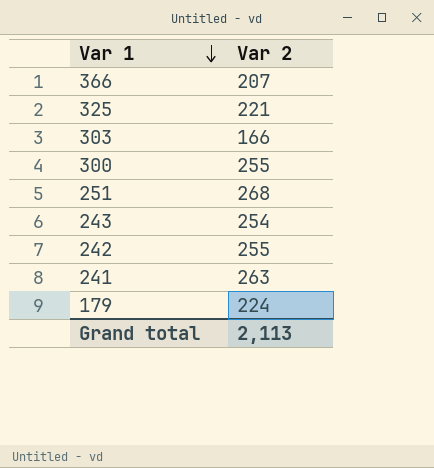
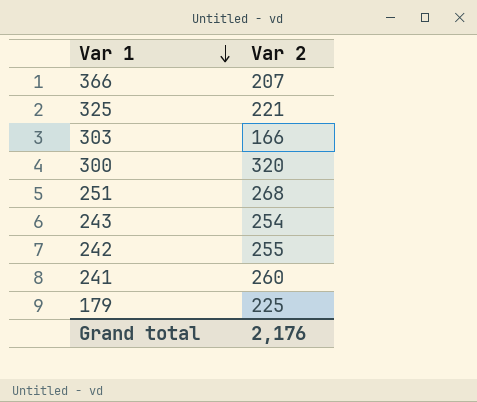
300 | Var 2: 255 -> 320
241 | Var 2: 263 -> 260
179 | Var 2: 224 -> 225
Grand total | Var 2: 2,113 -> 2,176

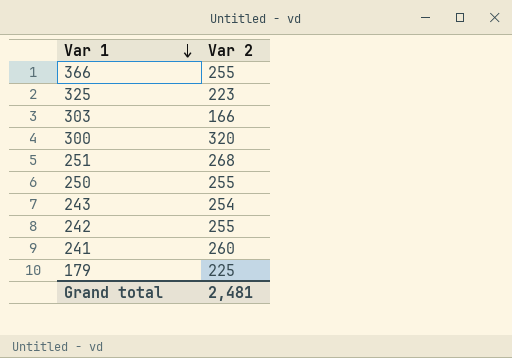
366 | Var 2: 207 -> 255
325 | Var 2: 221 -> 223
row 250: none -> 255
Grand total | Var 2: 2,176 -> 2,481

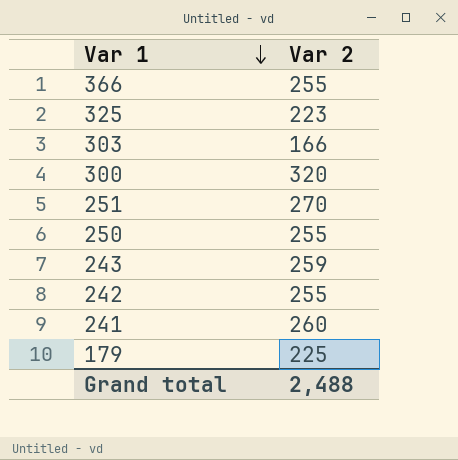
251 | Var 2: 268 -> 270
243 | Var 2: 254 -> 259
Grand total | Var 2: 2,481 -> 2,488

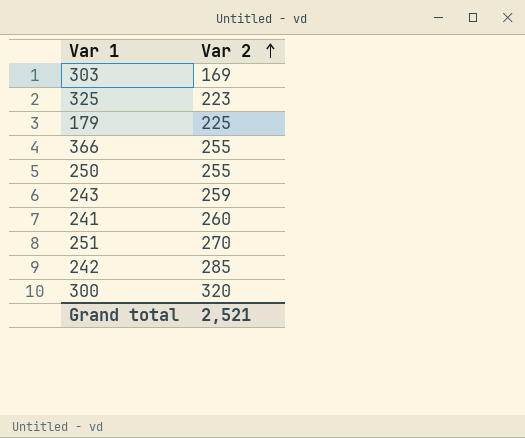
row order: Var 1 descending -> Var 2 ascending
303 | Var 2: 166 -> 169
242 | Var 2: 255 -> 285
Grand total | Var 2: 2,488 -> 2,521

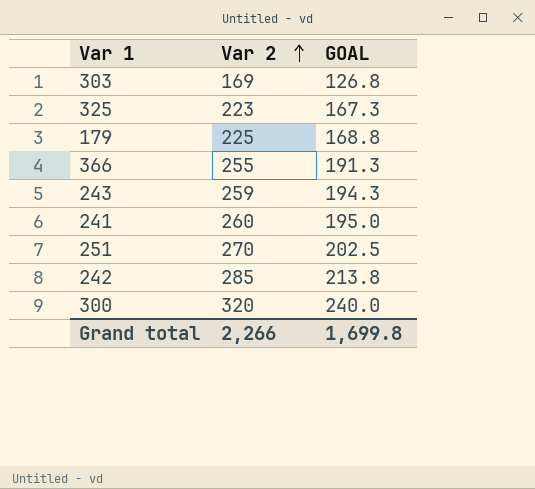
column GOAL | formula: none -> [Var 2] * 0.75
row 250: 255 -> none
Grand total | Var 2: 2,521 -> 2,266

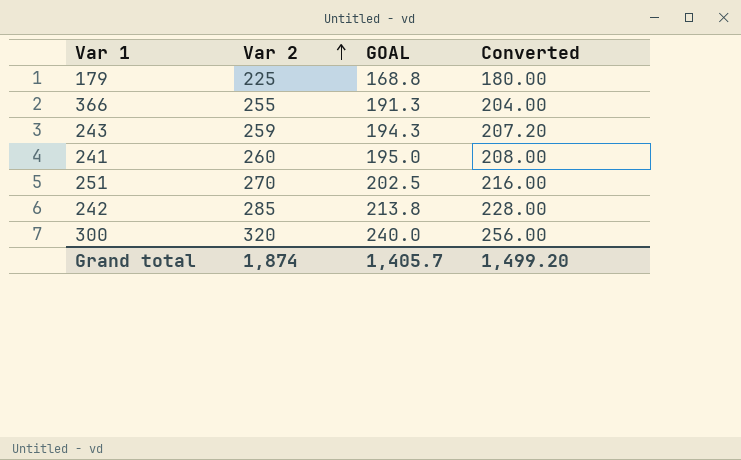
column Converted | formula: none -> [Var 2] * 0.8
row 303: 169 | 126.8 -> none
row 325: 223 | 167.3 -> none
Grand total | Var 2: 2,266 -> 1,874
Grand total | GOAL: 1,699.8 -> 1,405.7

